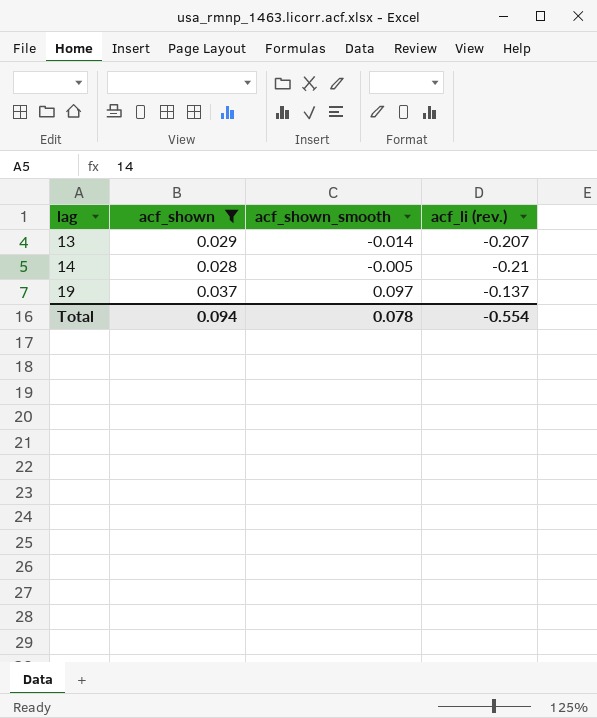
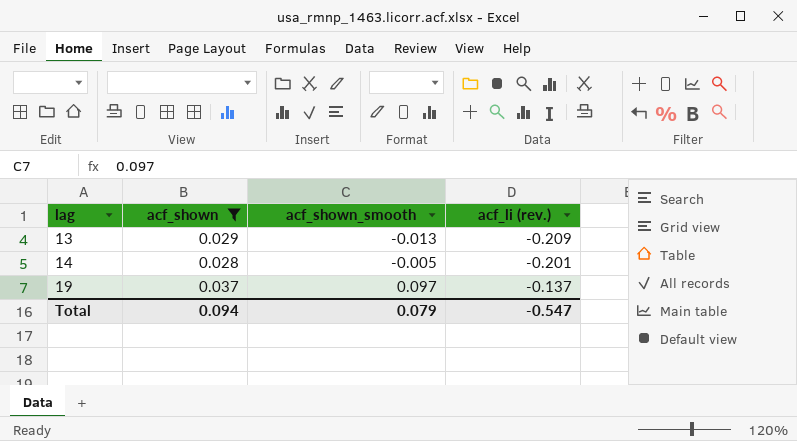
13 | acf_shown_smooth: -0.014 -> -0.013
13 | acf_li (rev.): -0.207 -> -0.209
14 | acf_li (rev.): -0.21 -> -0.201
Total | acf_shown_smooth: 0.078 -> 0.079
Total | acf_li (rev.): -0.554 -> -0.547

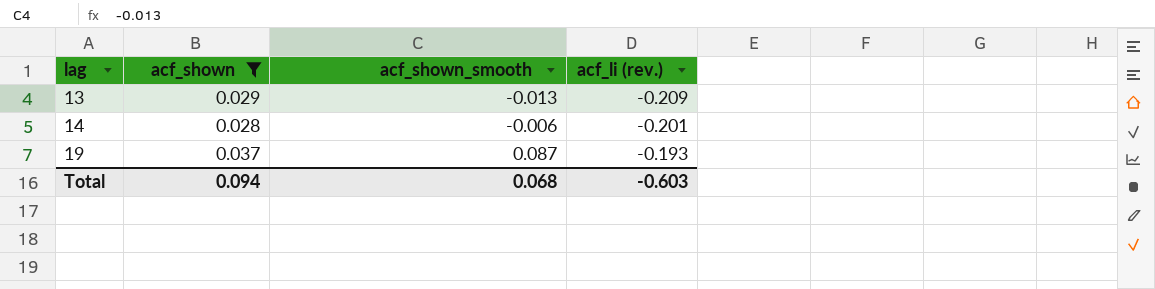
14 | acf_shown_smooth: -0.005 -> -0.006
19 | acf_shown_smooth: 0.097 -> 0.087
19 | acf_li (rev.): -0.137 -> -0.193
Total | acf_shown_smooth: 0.079 -> 0.068
Total | acf_li (rev.): -0.547 -> -0.603

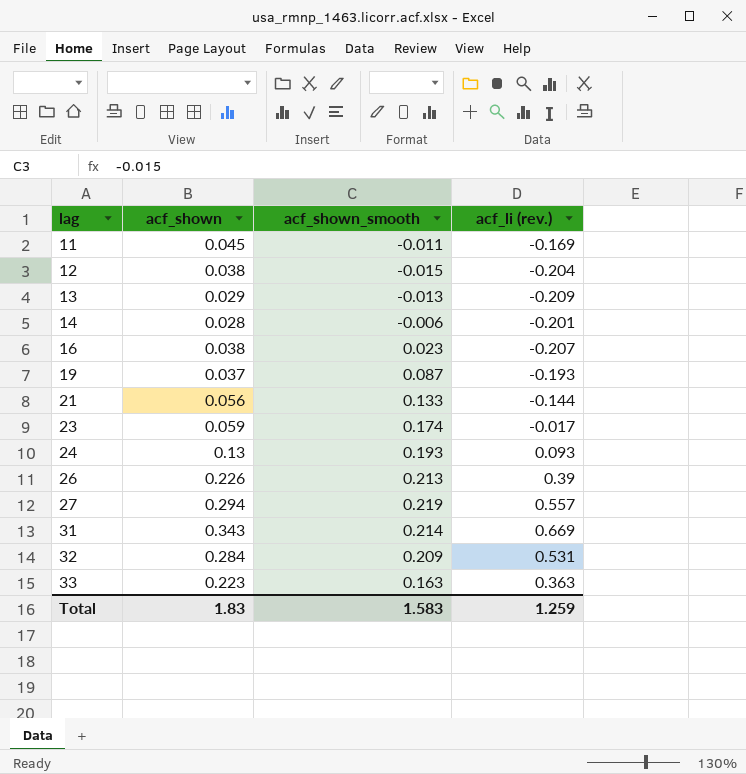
filter: acf_shown <= 0.037 -> none
Total | acf_shown: 0.094 -> 1.83
Total | acf_shown_smooth: 0.068 -> 1.583
Total | acf_li (rev.): -0.603 -> 1.259

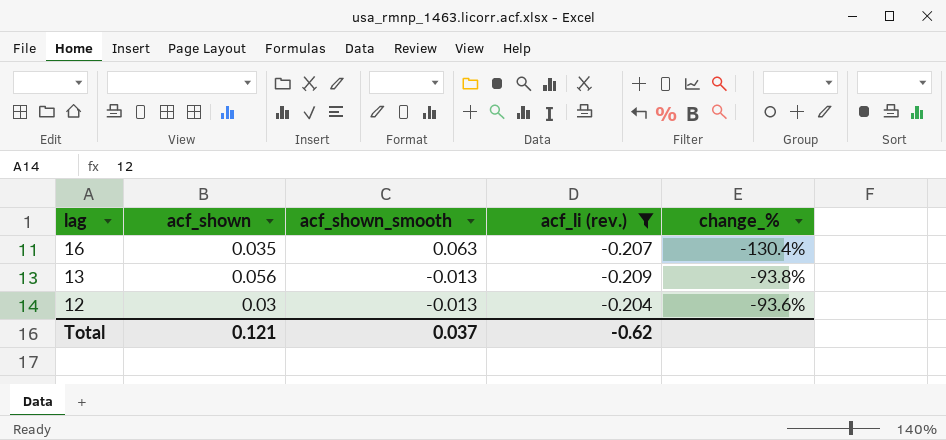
filter: none -> acf_li (rev.) <= -0.204
row order: lag ascending -> lag descending
column change_% | formula: none -> ([acf_shown_smooth] - [acf_li (rev.)]) / [acf_li (rev.)]
16 | acf_shown: 0.038 -> 0.035
16 | acf_shown_smooth: 0.023 -> 0.063
13 | acf_shown: 0.029 -> 0.056
12 | acf_shown: 0.038 -> 0.03
12 | acf_shown_smooth: -0.015 -> -0.013
Total | acf_shown: 1.83 -> 0.121
Total | acf_shown_smooth: 1.583 -> 0.037
Total | acf_li (rev.): 1.259 -> -0.62

